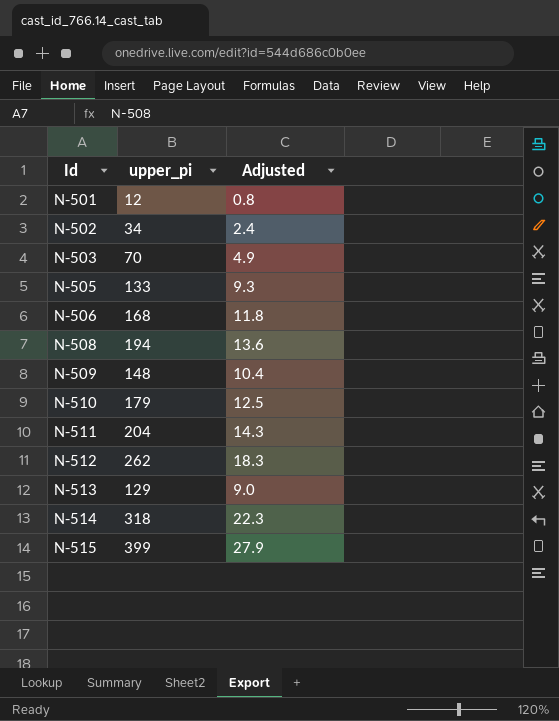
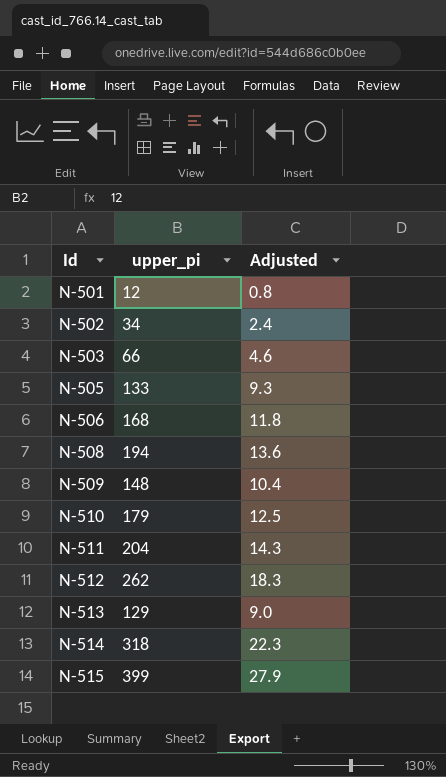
N-503 | upper_pi: 70 -> 66
N-503 | Adjusted: 4.9 -> 4.6

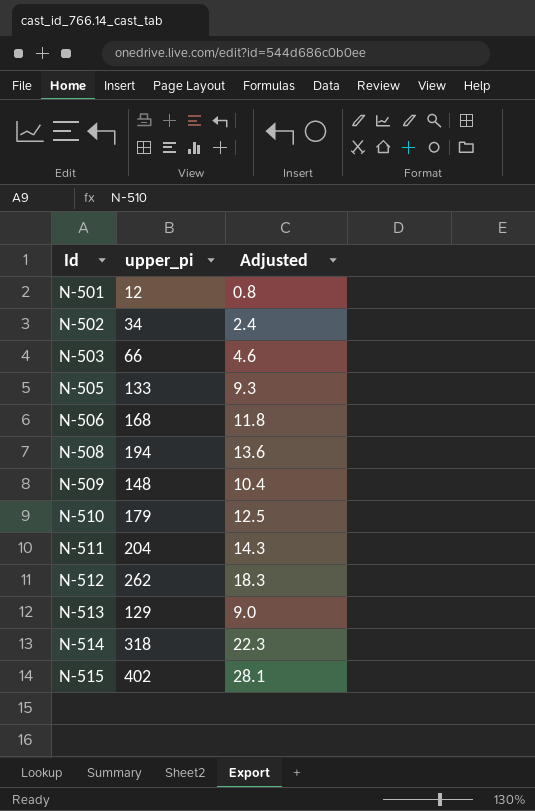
N-515 | upper_pi: 399 -> 402
N-515 | Adjusted: 27.9 -> 28.1

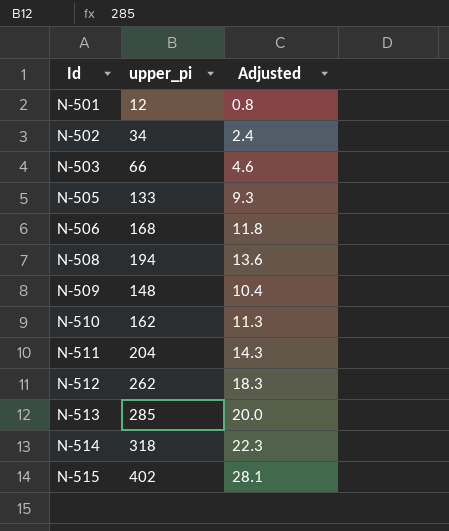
N-510 | upper_pi: 179 -> 162
N-510 | Adjusted: 12.5 -> 11.3
N-513 | upper_pi: 129 -> 285
N-513 | Adjusted: 9.0 -> 20.0

